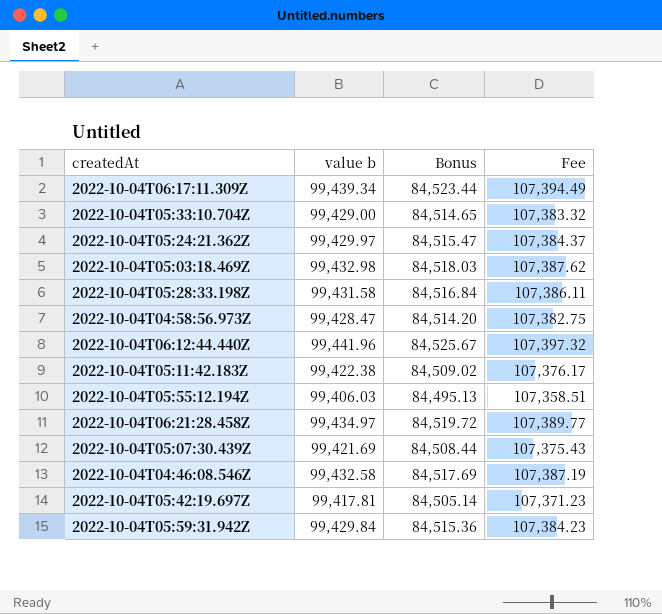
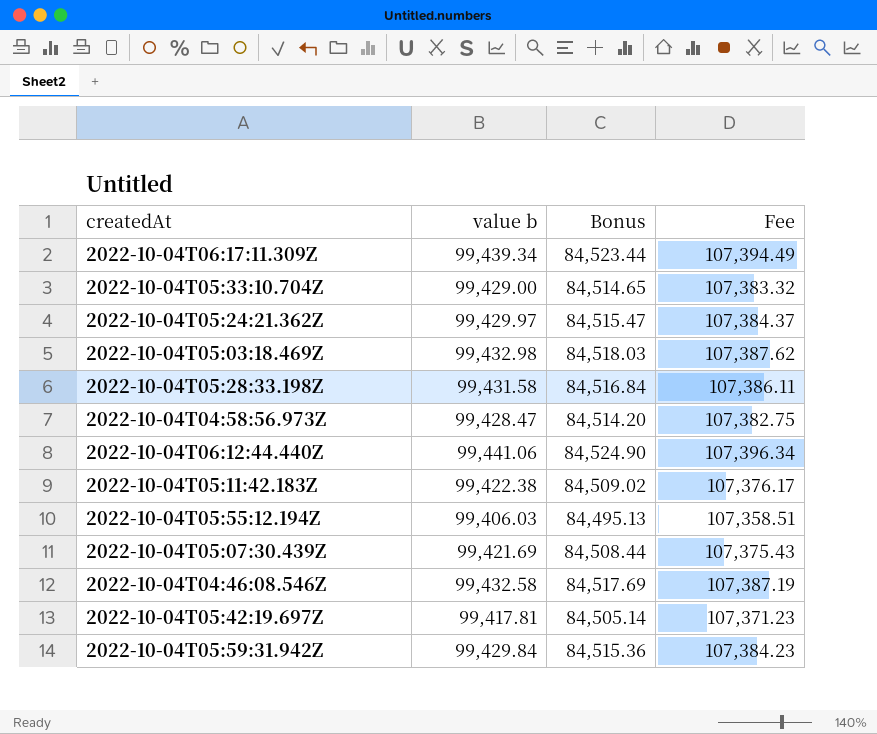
row 2022-10-04T06:21:28.458Z: 99,434.97 | 84,519.72 | 107,389.77 -> none
2022-10-04T06:12:44.440Z | value b: 99,441.96 -> 99,441.06
2022-10-04T06:12:44.440Z | Bonus: 84,525.67 -> 84,524.90
2022-10-04T06:12:44.440Z | Fee: 107,397.32 -> 107,396.34

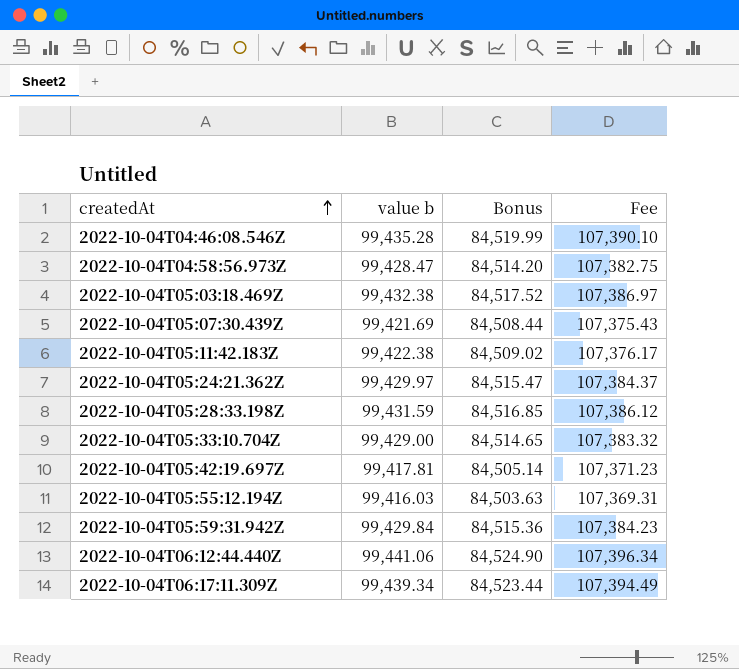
row order: none -> createdAt ascending
2022-10-04T04:46:08.546Z | value b: 99,432.58 -> 99,435.28
2022-10-04T04:46:08.546Z | Bonus: 84,517.69 -> 84,519.99
2022-10-04T04:46:08.546Z | Fee: 107,387.19 -> 107,390.10
2022-10-04T05:03:18.469Z | value b: 99,432.98 -> 99,432.38
2022-10-04T05:03:18.469Z | Bonus: 84,518.03 -> 84,517.52
2022-10-04T05:03:18.469Z | Fee: 107,387.62 -> 107,386.97
2022-10-04T05:28:33.198Z | value b: 99,431.58 -> 99,431.59
2022-10-04T05:28:33.198Z | Bonus: 84,516.84 -> 84,516.85
2022-10-04T05:28:33.198Z | Fee: 107,386.11 -> 107,386.12
2022-10-04T05:55:12.194Z | value b: 99,406.03 -> 99,416.03
2022-10-04T05:55:12.194Z | Bonus: 84,495.13 -> 84,503.63
2022-10-04T05:55:12.194Z | Fee: 107,358.51 -> 107,369.31

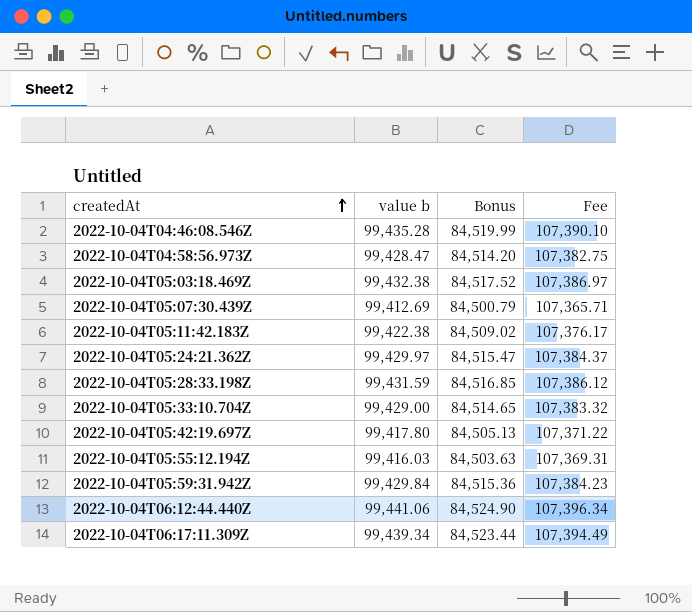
2022-10-04T05:07:30.439Z | value b: 99,421.69 -> 99,412.69
2022-10-04T05:07:30.439Z | Bonus: 84,508.44 -> 84,500.79
2022-10-04T05:07:30.439Z | Fee: 107,375.43 -> 107,365.71
2022-10-04T05:42:19.697Z | value b: 99,417.81 -> 99,417.80
2022-10-04T05:42:19.697Z | Bonus: 84,505.14 -> 84,505.13
2022-10-04T05:42:19.697Z | Fee: 107,371.23 -> 107,371.22

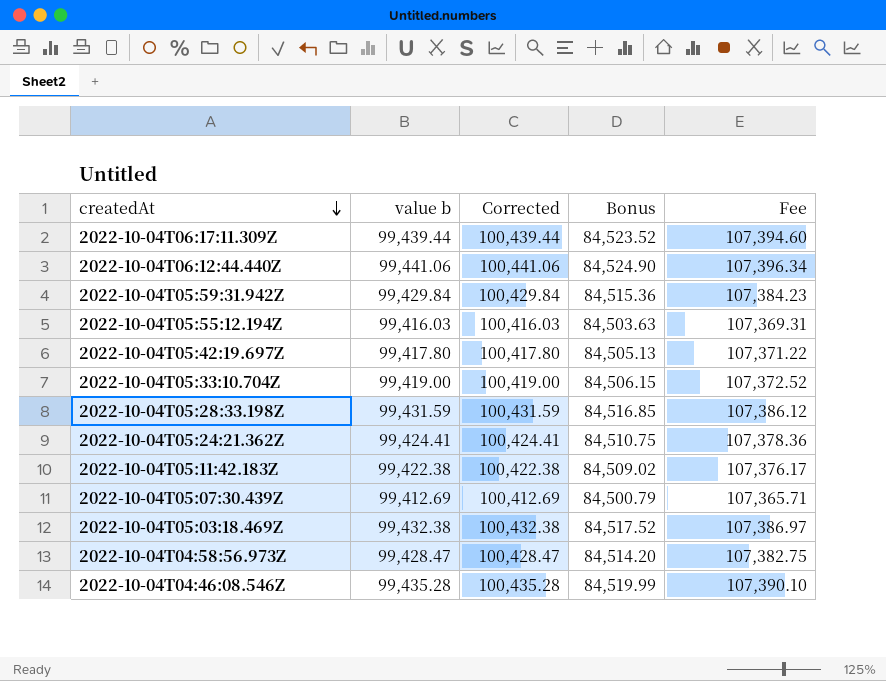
row order: createdAt ascending -> createdAt descending
column Corrected | formula: none -> [value b] + 1000
2022-10-04T06:17:11.309Z | value b: 99,439.34 -> 99,439.44
2022-10-04T06:17:11.309Z | Bonus: 84,523.44 -> 84,523.52
2022-10-04T06:17:11.309Z | Fee: 107,394.49 -> 107,394.60
2022-10-04T05:33:10.704Z | value b: 99,429.00 -> 99,419.00
2022-10-04T05:33:10.704Z | Bonus: 84,514.65 -> 84,506.15
2022-10-04T05:33:10.704Z | Fee: 107,383.32 -> 107,372.52
2022-10-04T05:24:21.362Z | value b: 99,429.97 -> 99,424.41
2022-10-04T05:24:21.362Z | Bonus: 84,515.47 -> 84,510.75
2022-10-04T05:24:21.362Z | Fee: 107,384.37 -> 107,378.36

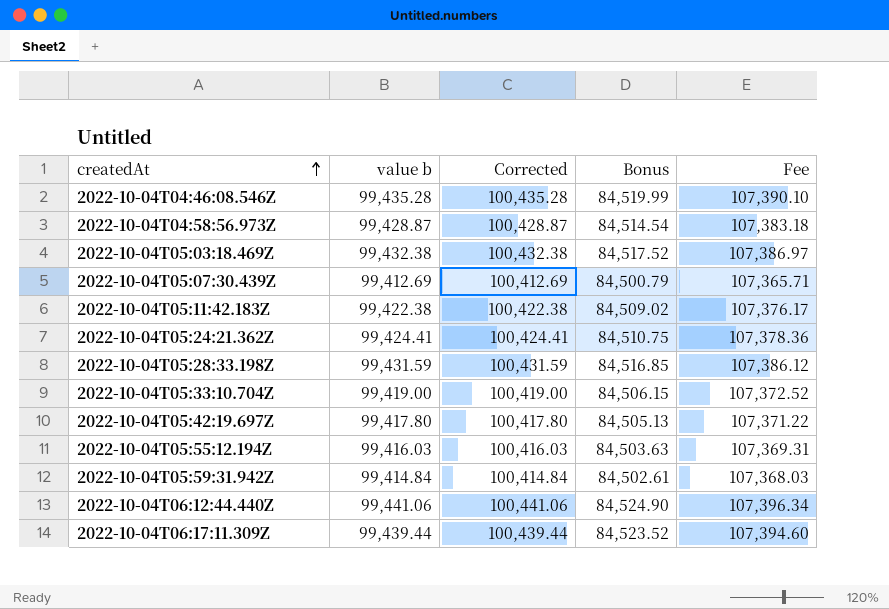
row order: createdAt descending -> createdAt ascending
2022-10-04T04:58:56.973Z | value b: 99,428.47 -> 99,428.87
2022-10-04T04:58:56.973Z | Corrected: 100,428.47 -> 100,428.87
2022-10-04T04:58:56.973Z | Bonus: 84,514.20 -> 84,514.54
2022-10-04T04:58:56.973Z | Fee: 107,382.75 -> 107,383.18
2022-10-04T05:59:31.942Z | value b: 99,429.84 -> 99,414.84
2022-10-04T05:59:31.942Z | Corrected: 100,429.84 -> 100,414.84
2022-10-04T05:59:31.942Z | Bonus: 84,515.36 -> 84,502.61
2022-10-04T05:59:31.942Z | Fee: 107,384.23 -> 107,368.03

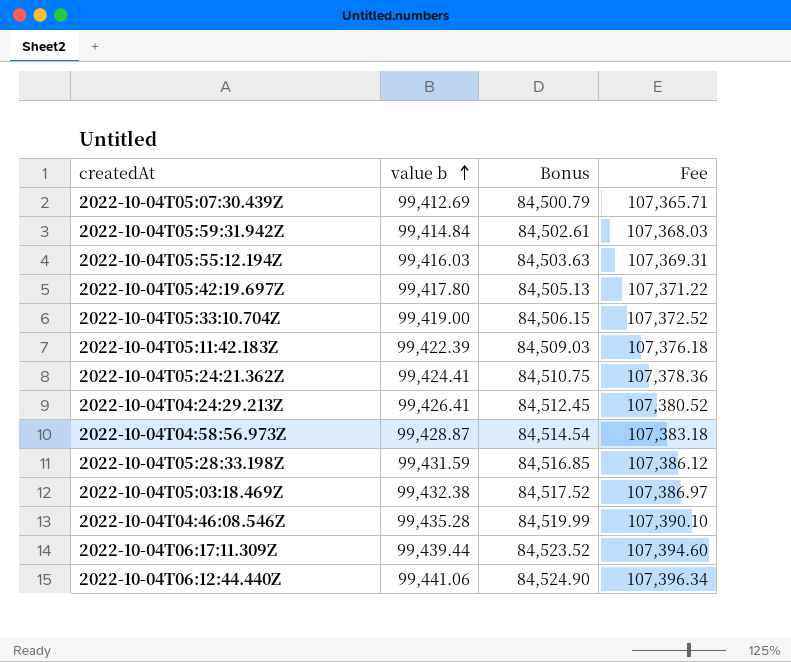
row order: createdAt ascending -> value b ascending
column Corrected | formula: [value b] + 1000 -> none
2022-10-04T05:11:42.183Z | value b: 99,422.38 -> 99,422.39
2022-10-04T05:11:42.183Z | Bonus: 84,509.02 -> 84,509.03
2022-10-04T05:11:42.183Z | Fee: 107,376.17 -> 107,376.18
row 2022-10-04T04:24:29.213Z: none -> 99,426.41 | 84,512.45 | 107,380.52

